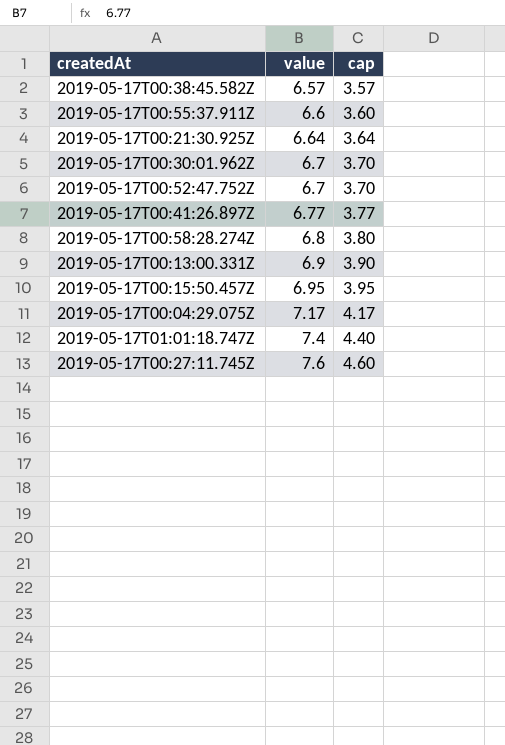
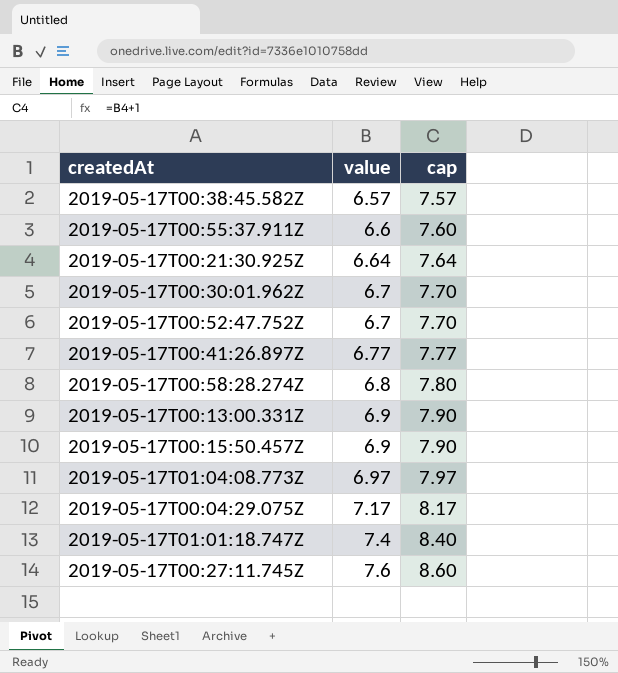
column cap | formula: [value] - 3 -> [value] + 1
2019-05-17T00:15:50.457Z | value: 6.95 -> 6.9
row 2019-05-17T01:04:08.773Z: none -> 6.97 | 7.97

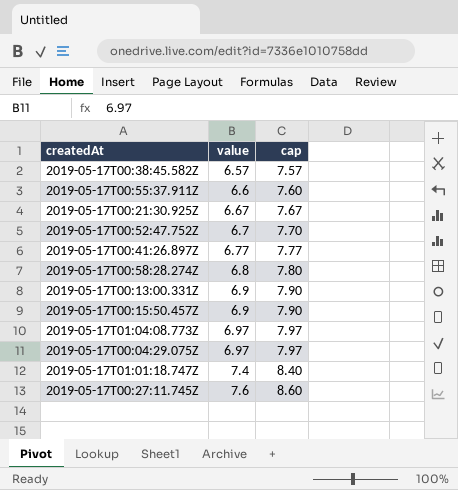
row 2019-05-17T00:30:01.962Z: 6.7 | 7.70 -> none
2019-05-17T00:21:30.925Z | value: 6.64 -> 6.67
2019-05-17T00:21:30.925Z | cap: 7.64 -> 7.67
2019-05-17T00:04:29.075Z | value: 7.17 -> 6.97
2019-05-17T00:04:29.075Z | cap: 8.17 -> 7.97

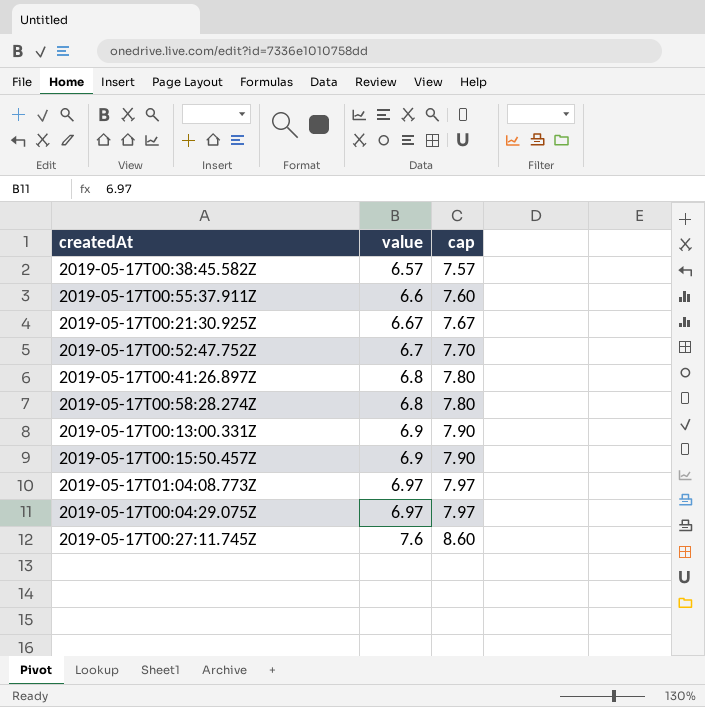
row 2019-05-17T01:01:18.747Z: 7.4 | 8.40 -> none
2019-05-17T00:41:26.897Z | value: 6.77 -> 6.8
2019-05-17T00:41:26.897Z | cap: 7.77 -> 7.80

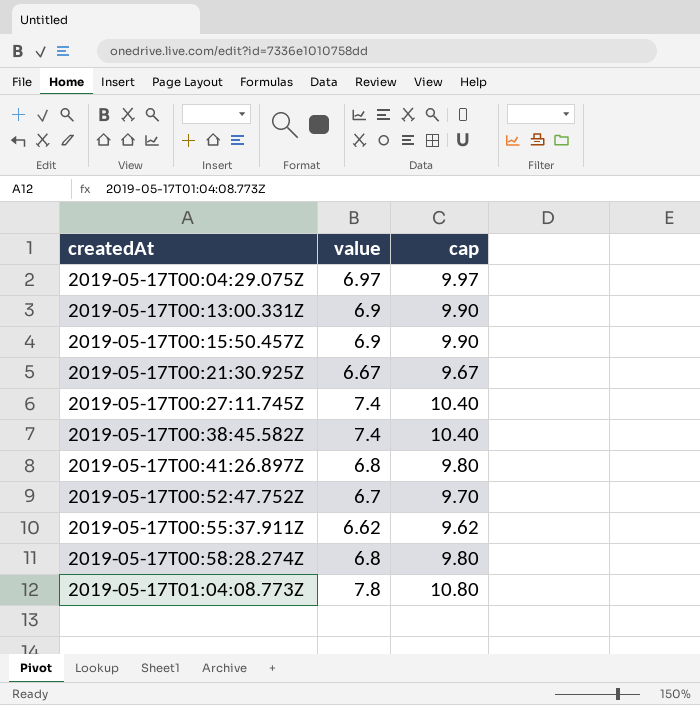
row order: value ascending -> createdAt ascending
column cap | formula: [value] + 1 -> [value] + 3
2019-05-17T00:27:11.745Z | value: 7.6 -> 7.4
2019-05-17T00:38:45.582Z | value: 6.57 -> 7.4
2019-05-17T00:55:37.911Z | value: 6.6 -> 6.62
2019-05-17T01:04:08.773Z | value: 6.97 -> 7.8

